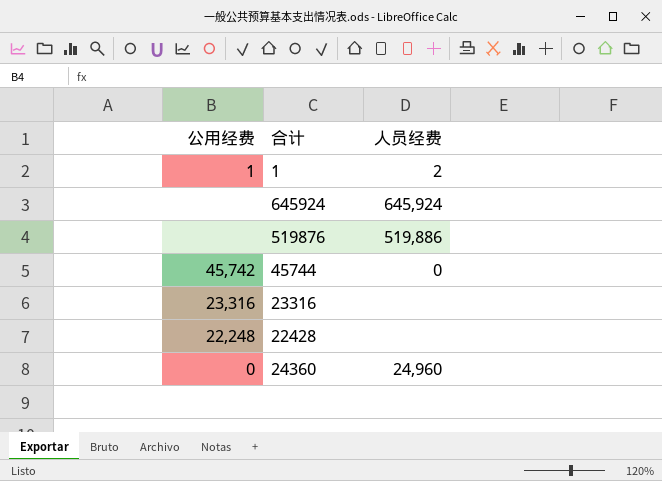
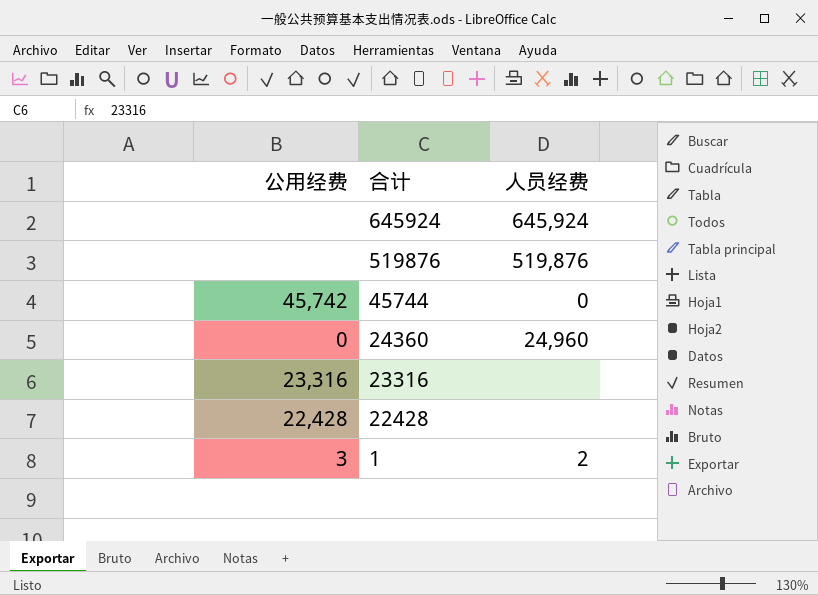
row order: none -> 合计 descending
519876 | 人员经费: 519,886 -> 519,876
22428 | 公用经费: 22,248 -> 22,428
1 | 公用经费: 1 -> 3

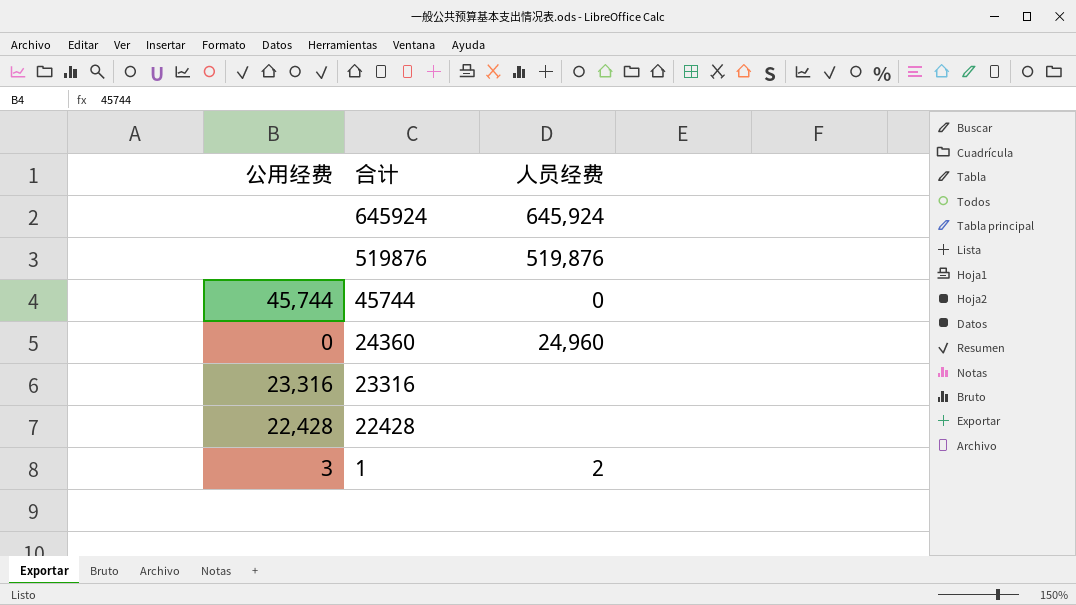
45744 | 公用经费: 45,742 -> 45,744

